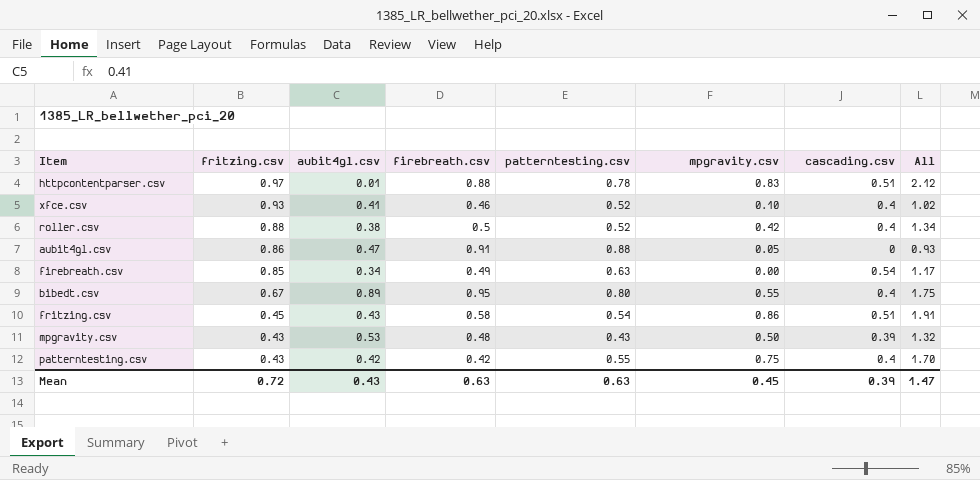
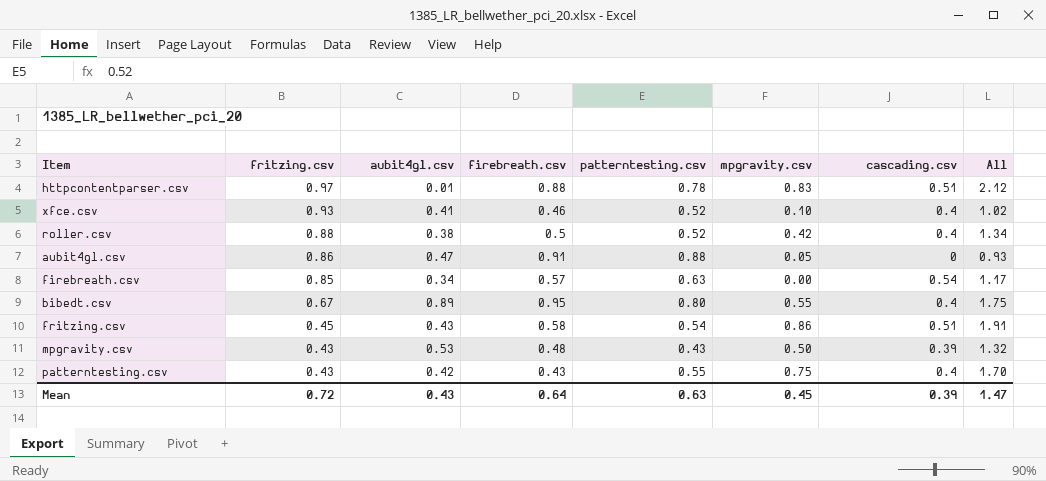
firebreath.csv | firebreath.csv: 0.49 -> 0.57
patterntesting.csv | firebreath.csv: 0.42 -> 0.43
Mean | firebreath.csv: 0.63 -> 0.64

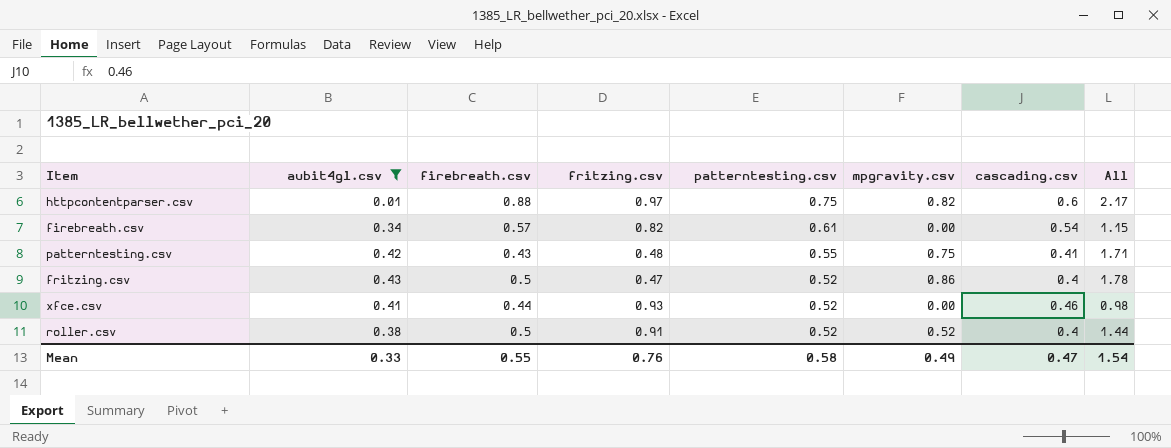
filter: none -> aubit4gl.csv <= 0.43
row order: fritzing.csv descending -> patterntesting.csv descending
column fritzing.csv | position: 2 -> 4
httpcontentparser.csv | patterntesting.csv: 0.78 -> 0.75
httpcontentparser.csv | mpgravity.csv: 0.83 -> 0.82
httpcontentparser.csv | cascading.csv: 0.51 -> 0.6
httpcontentparser.csv | All: 2.12 -> 2.17
firebreath.csv | fritzing.csv: 0.85 -> 0.82
firebreath.csv | patterntesting.csv: 0.63 -> 0.61
firebreath.csv | All: 1.17 -> 1.15
patterntesting.csv | fritzing.csv: 0.43 -> 0.48
patterntesting.csv | cascading.csv: 0.4 -> 0.41
patterntesting.csv | All: 1.70 -> 1.71
fritzing.csv | firebreath.csv: 0.58 -> 0.5
fritzing.csv | fritzing.csv: 0.45 -> 0.47
fritzing.csv | patterntesting.csv: 0.54 -> 0.52
fritzing.csv | cascading.csv: 0.51 -> 0.4
fritzing.csv | All: 1.91 -> 1.78
xfce.csv | firebreath.csv: 0.46 -> 0.44
xfce.csv | mpgravity.csv: 0.10 -> 0.00
xfce.csv | cascading.csv: 0.4 -> 0.46
xfce.csv | All: 1.02 -> 0.98
roller.csv | fritzing.csv: 0.88 -> 0.91
roller.csv | mpgravity.csv: 0.42 -> 0.52
roller.csv | All: 1.34 -> 1.44
Mean | aubit4gl.csv: 0.43 -> 0.33
Mean | firebreath.csv: 0.64 -> 0.55
Mean | fritzing.csv: 0.72 -> 0.76
Mean | patterntesting.csv: 0.63 -> 0.58
Mean | mpgravity.csv: 0.45 -> 0.49
Mean | cascading.csv: 0.39 -> 0.47
Mean | All: 1.47 -> 1.54

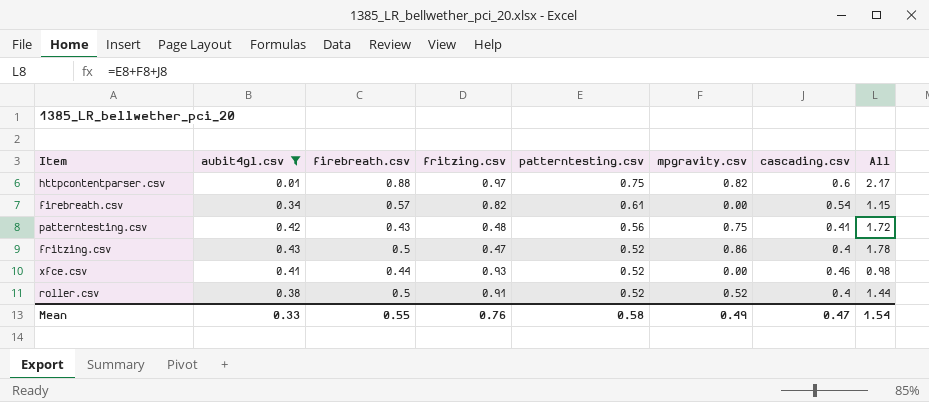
patterntesting.csv | patterntesting.csv: 0.55 -> 0.56
patterntesting.csv | All: 1.71 -> 1.72

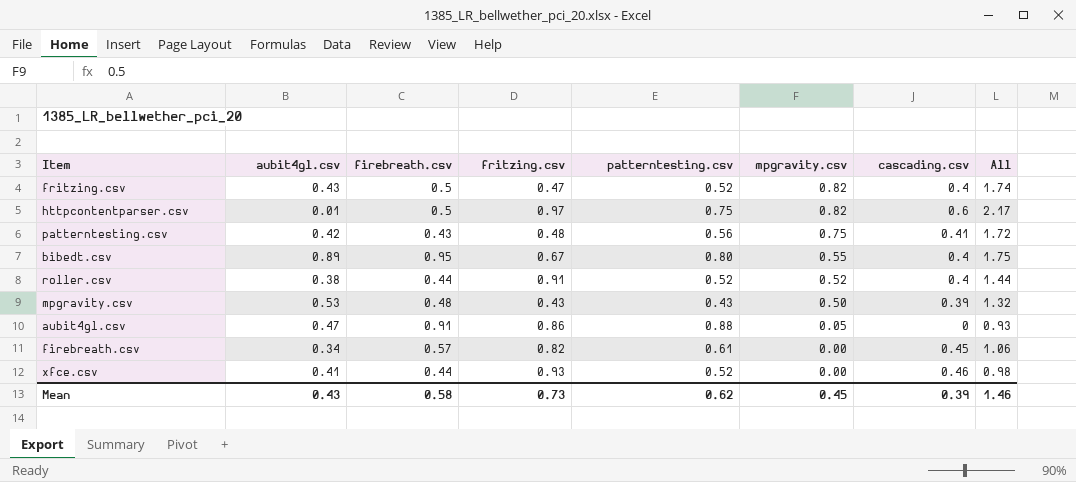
filter: aubit4gl.csv <= 0.43 -> none
row order: patterntesting.csv descending -> mpgravity.csv descending
fritzing.csv | mpgravity.csv: 0.86 -> 0.82
fritzing.csv | All: 1.78 -> 1.74
httpcontentparser.csv | firebreath.csv: 0.88 -> 0.5
roller.csv | firebreath.csv: 0.5 -> 0.44
firebreath.csv | cascading.csv: 0.54 -> 0.45
firebreath.csv | All: 1.15 -> 1.06
Mean | aubit4gl.csv: 0.33 -> 0.43
Mean | firebreath.csv: 0.55 -> 0.58
Mean | fritzing.csv: 0.76 -> 0.73
Mean | patterntesting.csv: 0.58 -> 0.62
Mean | mpgravity.csv: 0.49 -> 0.45
Mean | cascading.csv: 0.47 -> 0.39
Mean | All: 1.54 -> 1.46

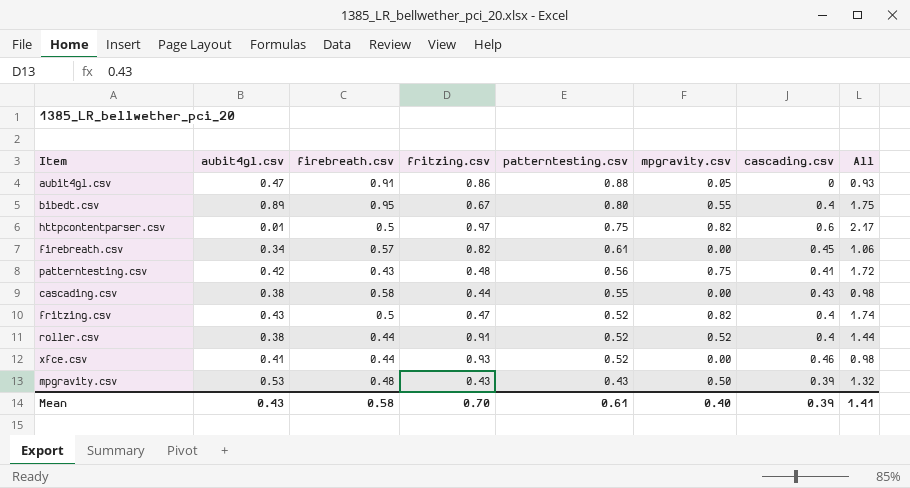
row order: mpgravity.csv descending -> patterntesting.csv descending
row cascading.csv: none -> 0.38 | 0.58 | 0.44 | 0.55 | 0.00 | 0.43 | 0.98
Mean | fritzing.csv: 0.73 -> 0.70
Mean | patterntesting.csv: 0.62 -> 0.61
Mean | mpgravity.csv: 0.45 -> 0.40
Mean | All: 1.46 -> 1.41

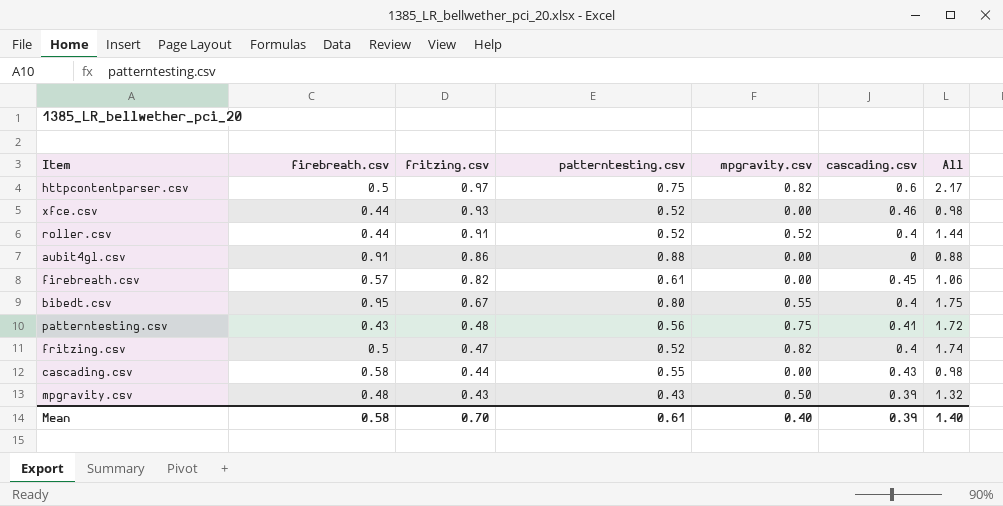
row order: patterntesting.csv descending -> fritzing.csv descending
column aubit4gl.csv | position: 2 -> none
aubit4gl.csv | mpgravity.csv: 0.05 -> 0.00
aubit4gl.csv | All: 0.93 -> 0.88
Mean | All: 1.41 -> 1.40

